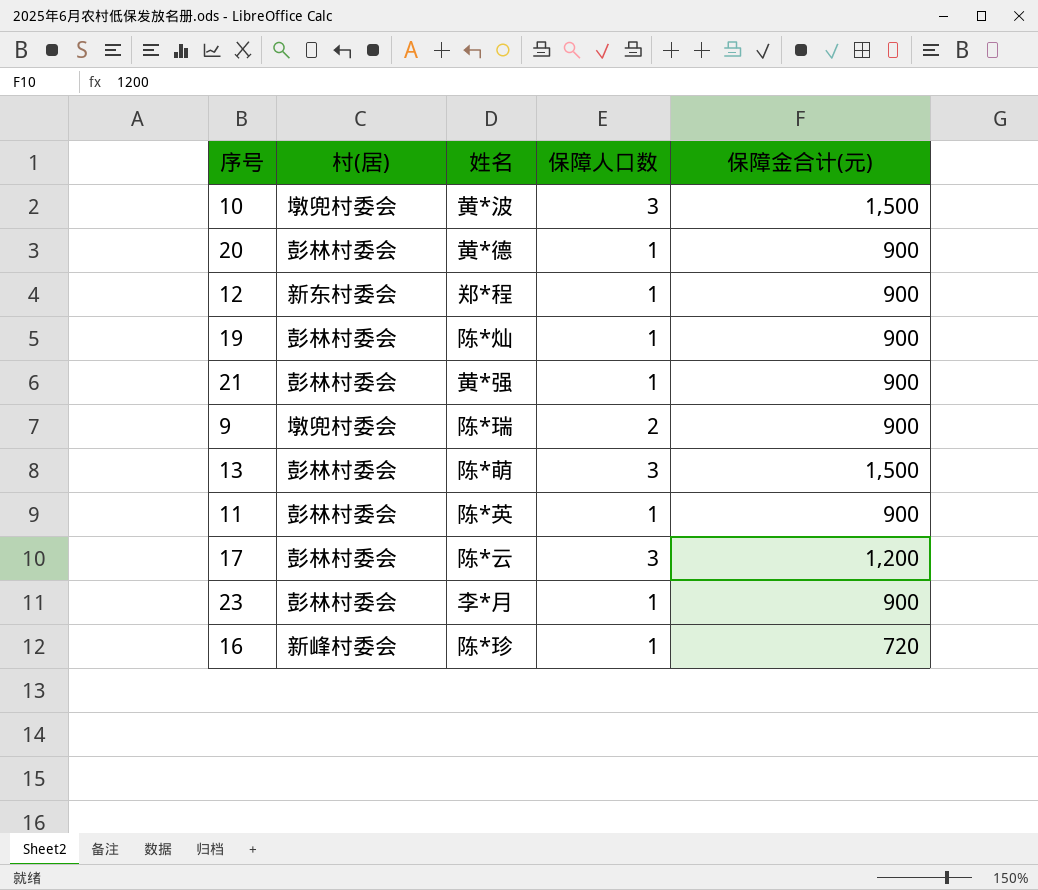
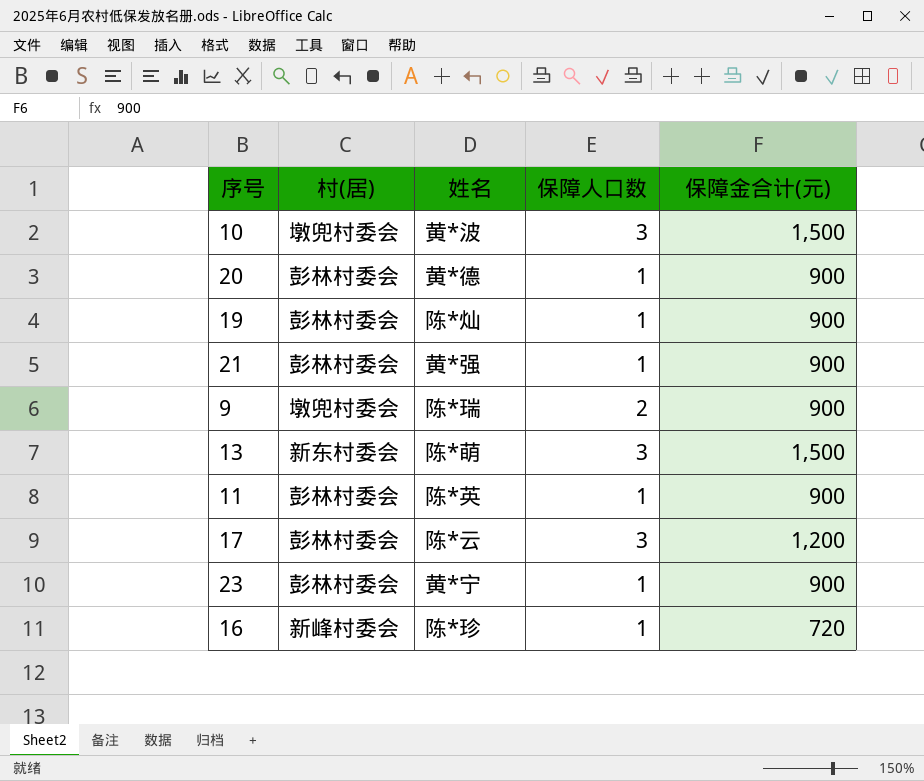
row 12: 新东村委会 | 郑*程 | 1 | 900 -> none
13 | 村(居): 彭林村委会 -> 新东村委会
23 | 姓名: 李*月 -> 黄*宁

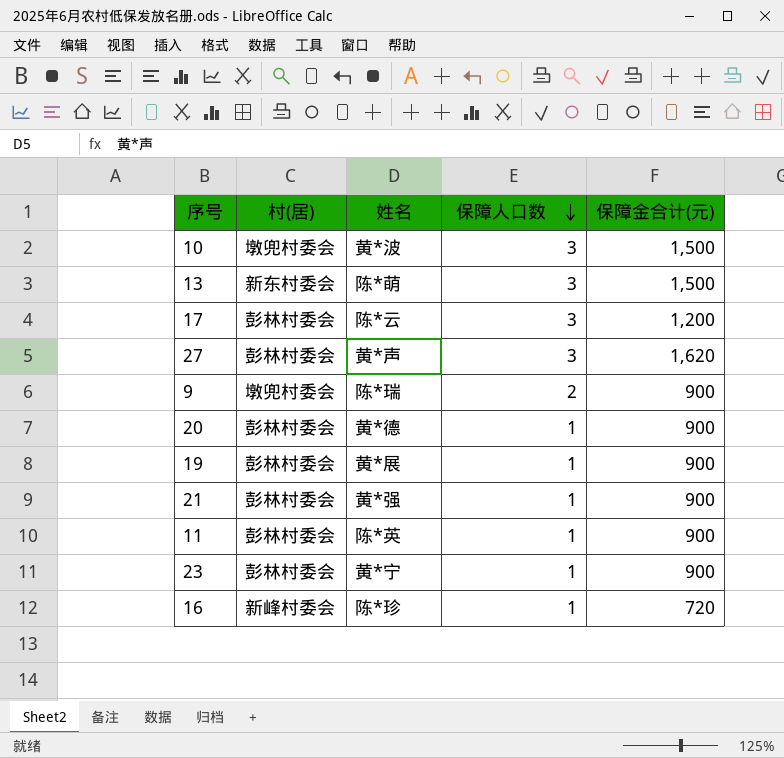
row order: none -> 保障人口数 descending
row 27: none -> 彭林村委会 | 黄*声 | 3 | 1,620
19 | 姓名: 陈*灿 -> 黄*展

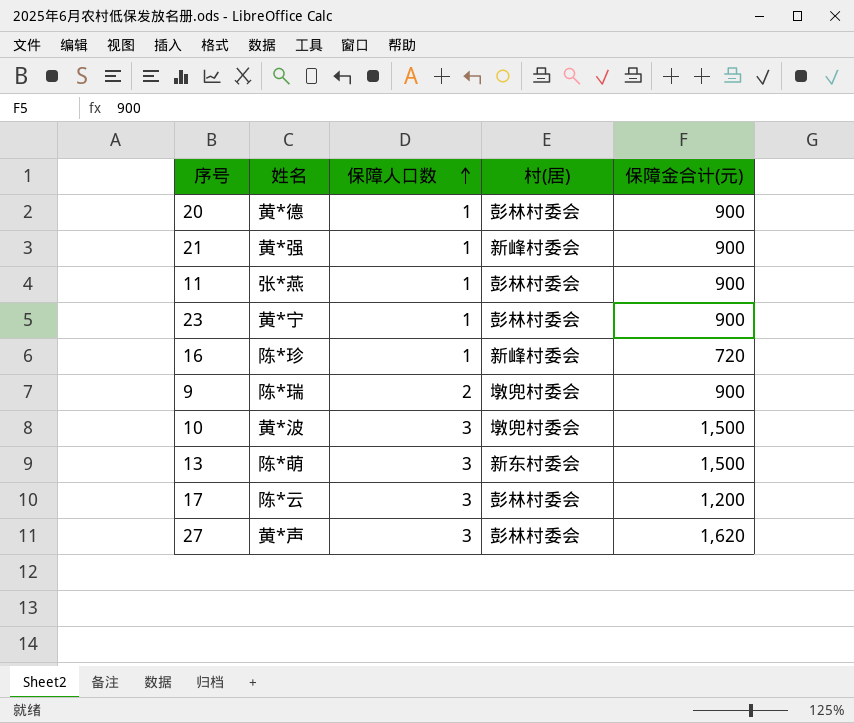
row order: 保障人口数 descending -> 保障人口数 ascending
column 村(居) | position: 2 -> 4
row 19: 彭林村委会 | 黄*展 | 1 | 900 -> none
21 | 村(居): 彭林村委会 -> 新峰村委会
11 | 姓名: 陈*英 -> 张*燕

